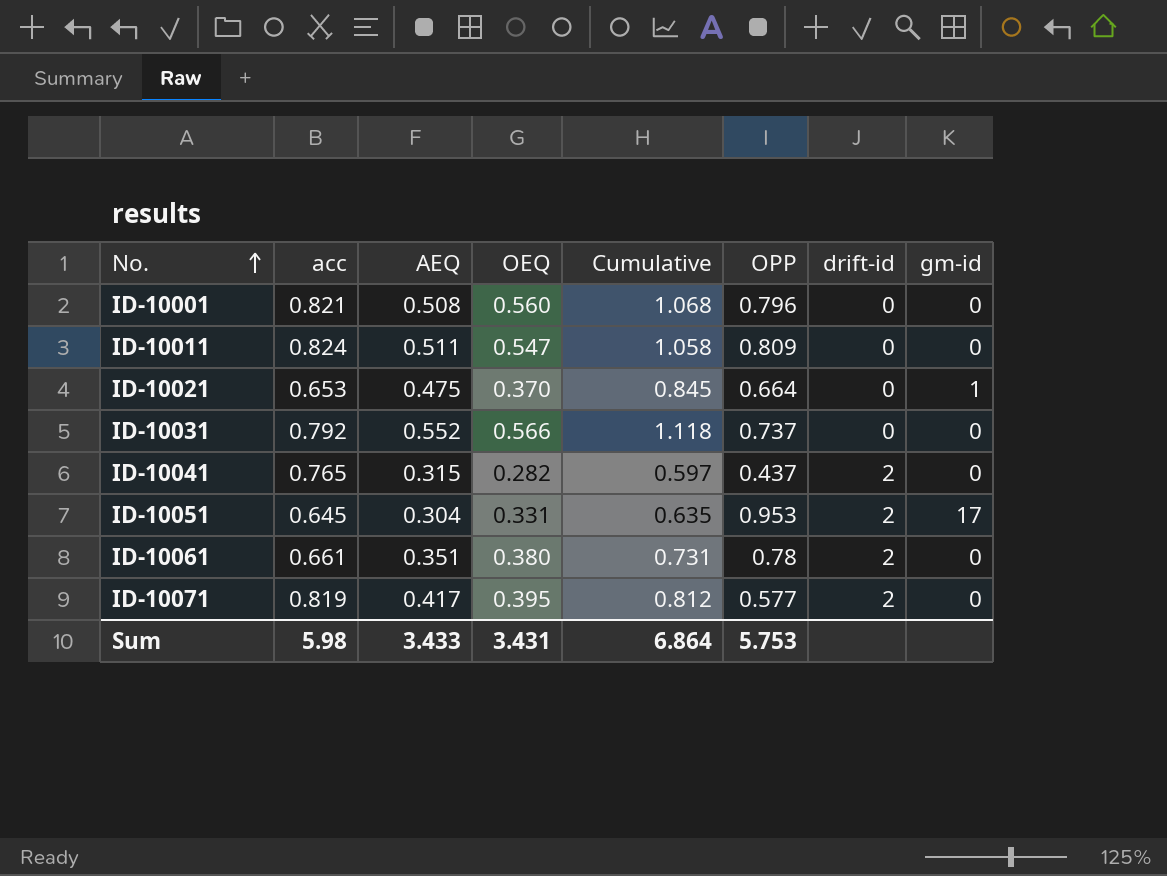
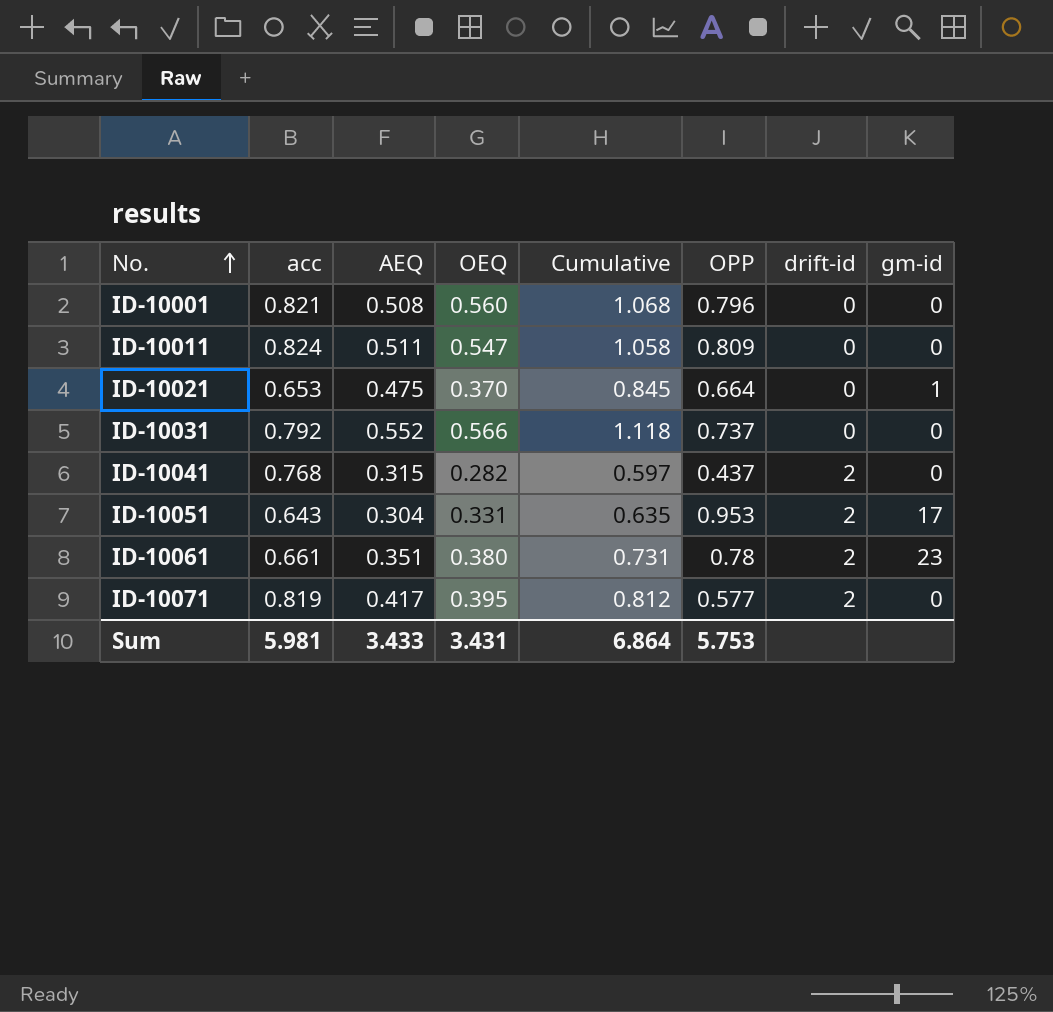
ID-10041 | acc: 0.765 -> 0.768
ID-10051 | acc: 0.645 -> 0.643
ID-10061 | gm-id: 0 -> 23
Sum | acc: 5.98 -> 5.981

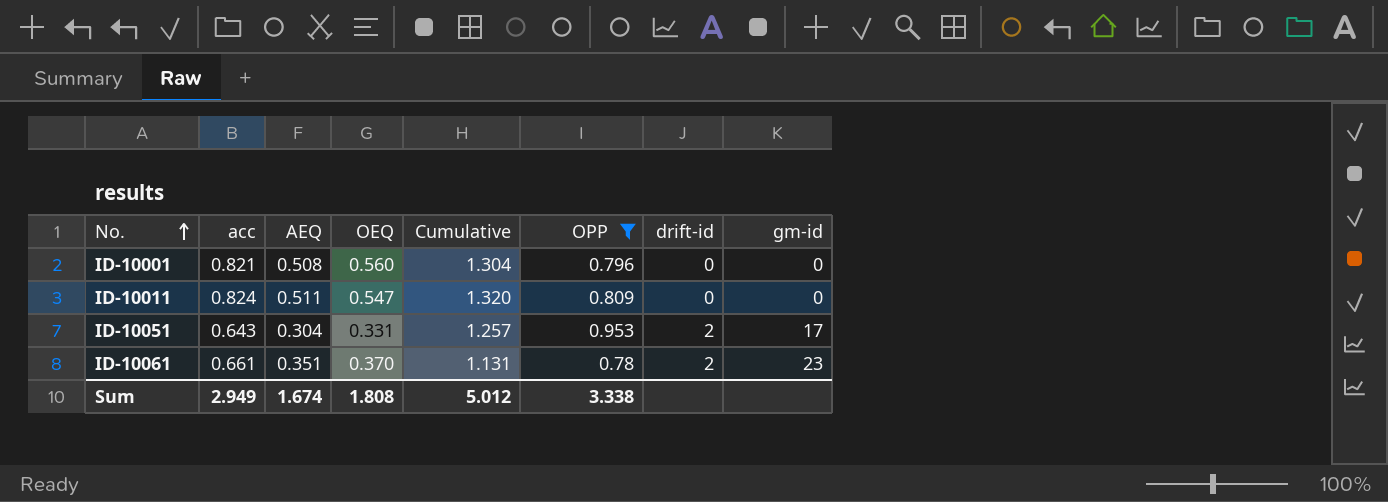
filter: none -> OPP >= 0.78
column Cumulative | formula: [AEQ] + [OEQ] -> [AEQ] + [OPP]
ID-10061 | OEQ: 0.380 -> 0.370
Sum | acc: 5.981 -> 2.949
Sum | AEQ: 3.433 -> 1.674
Sum | OEQ: 3.431 -> 1.808
Sum | Cumulative: 6.864 -> 5.012
Sum | OPP: 5.753 -> 3.338

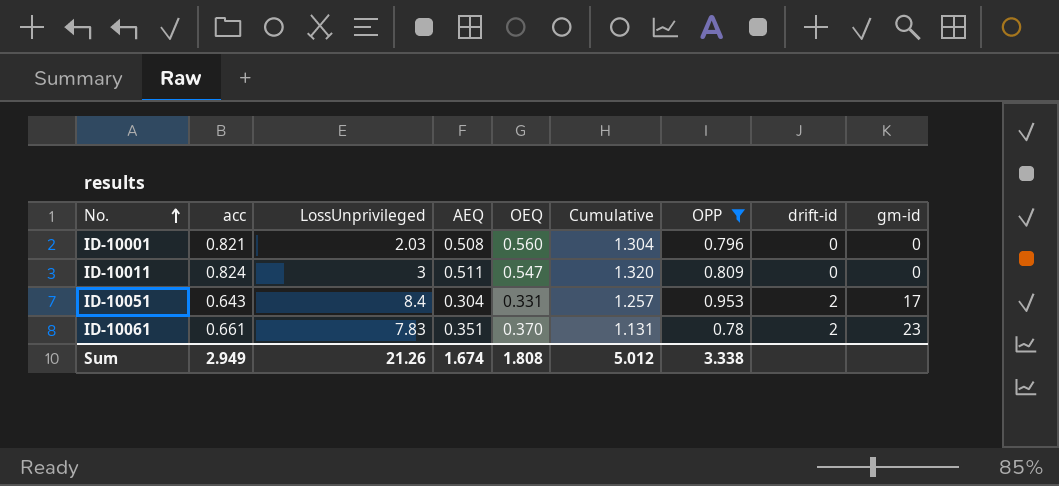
column LossUnprivileged | position: none -> 3

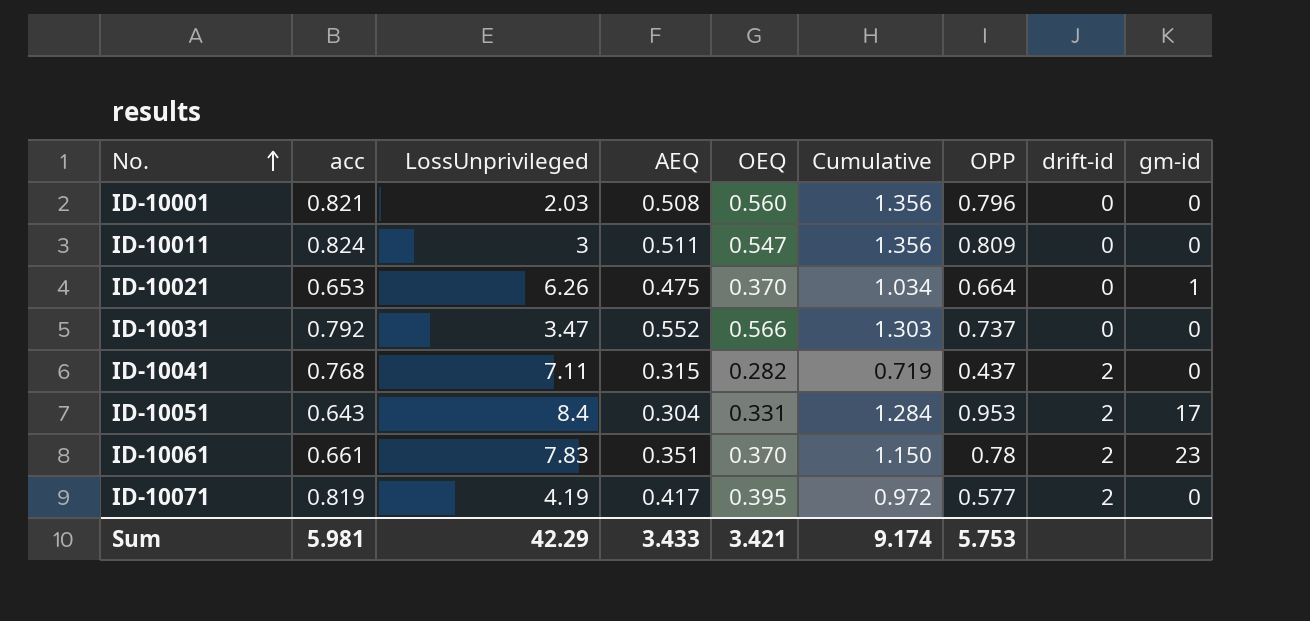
filter: OPP >= 0.78 -> none
column Cumulative | formula: [AEQ] + [OPP] -> [OEQ] + [OPP]
Sum | acc: 2.949 -> 5.981
Sum | LossUnprivileged: 21.26 -> 42.29
Sum | AEQ: 1.674 -> 3.433
Sum | OEQ: 1.808 -> 3.421
Sum | Cumulative: 5.012 -> 9.174
Sum | OPP: 3.338 -> 5.753

